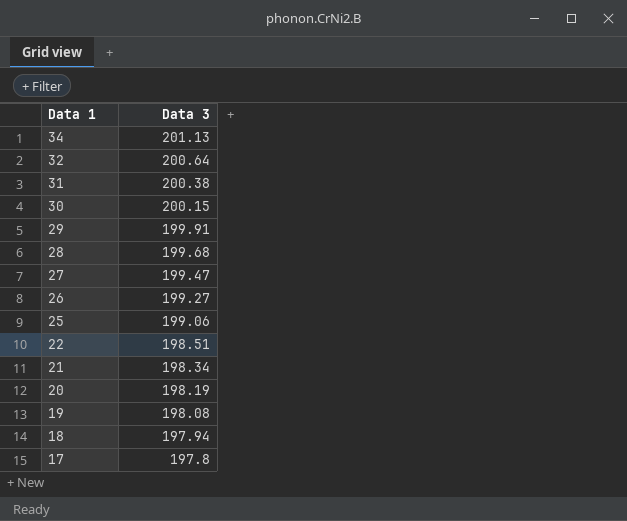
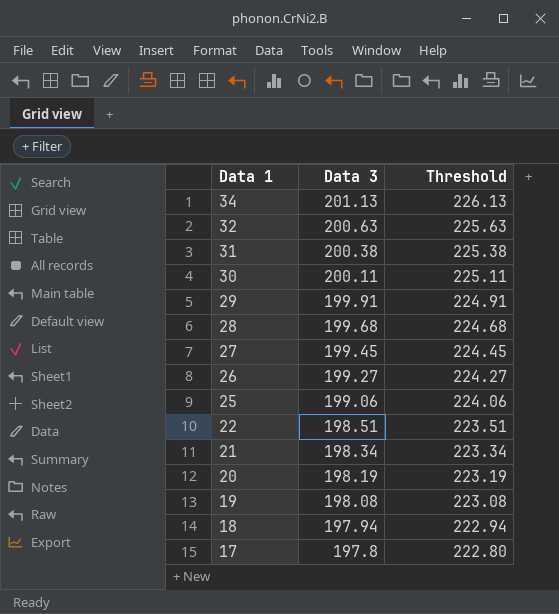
column Threshold | formula: none -> [Data 3] + 25
32 | Data 3: 200.64 -> 200.63
30 | Data 3: 200.15 -> 200.11
27 | Data 3: 199.47 -> 199.45

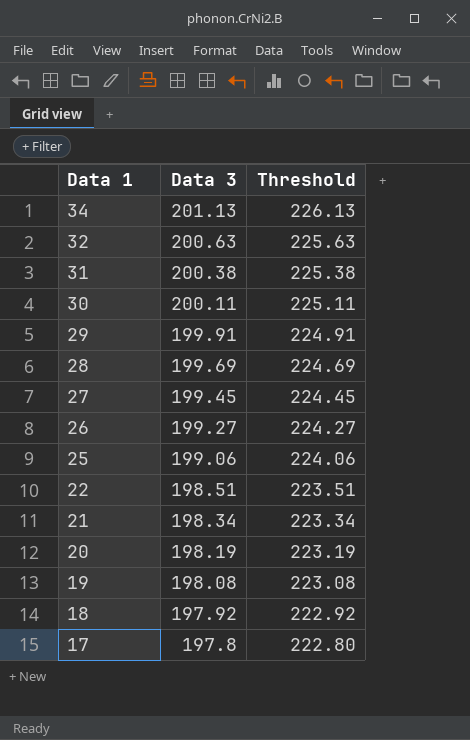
28 | Data 3: 199.68 -> 199.69
28 | Threshold: 224.68 -> 224.69
18 | Data 3: 197.94 -> 197.92
18 | Threshold: 222.94 -> 222.92

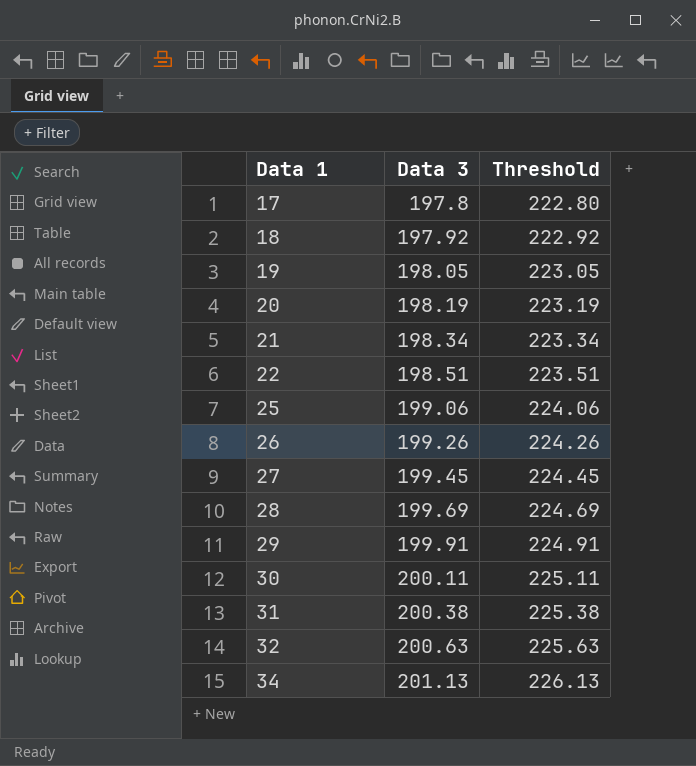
row order: Data 1 descending -> Data 1 ascending
19 | Data 3: 198.08 -> 198.05
19 | Threshold: 223.08 -> 223.05
26 | Data 3: 199.27 -> 199.26
26 | Threshold: 224.27 -> 224.26

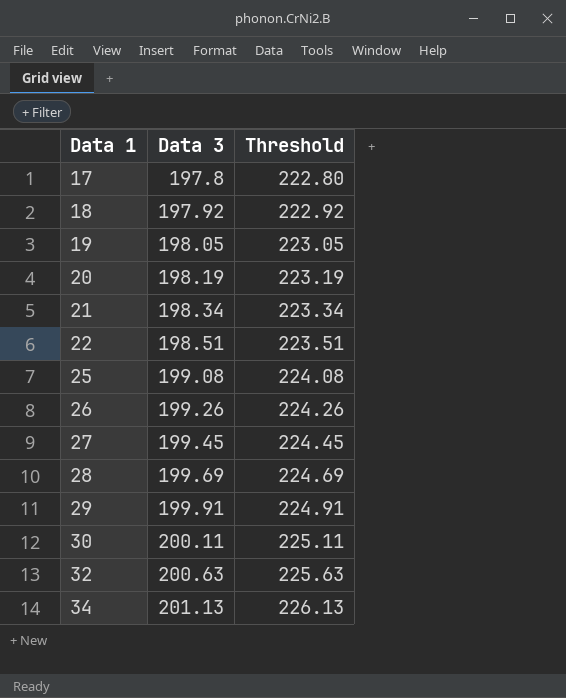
row 31: 200.38 | 225.38 -> none
25 | Data 3: 199.06 -> 199.08
25 | Threshold: 224.06 -> 224.08

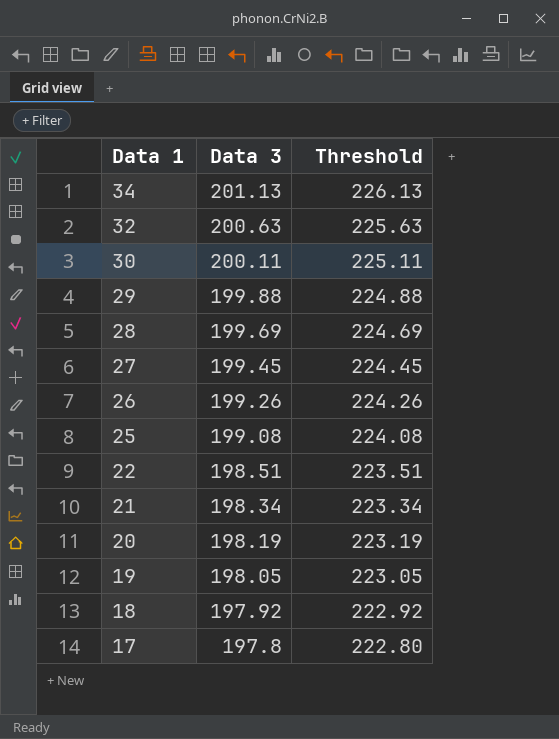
row order: Data 1 ascending -> Data 1 descending
29 | Data 3: 199.91 -> 199.88
29 | Threshold: 224.91 -> 224.88

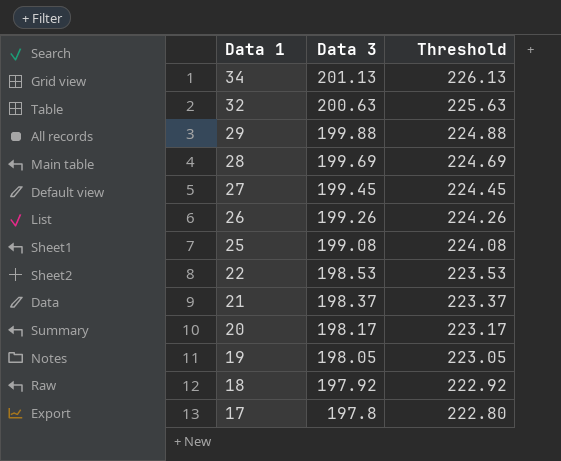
row 30: 200.11 | 225.11 -> none
22 | Data 3: 198.51 -> 198.53
22 | Threshold: 223.51 -> 223.53
21 | Data 3: 198.34 -> 198.37
21 | Threshold: 223.34 -> 223.37
20 | Data 3: 198.19 -> 198.17
20 | Threshold: 223.19 -> 223.17

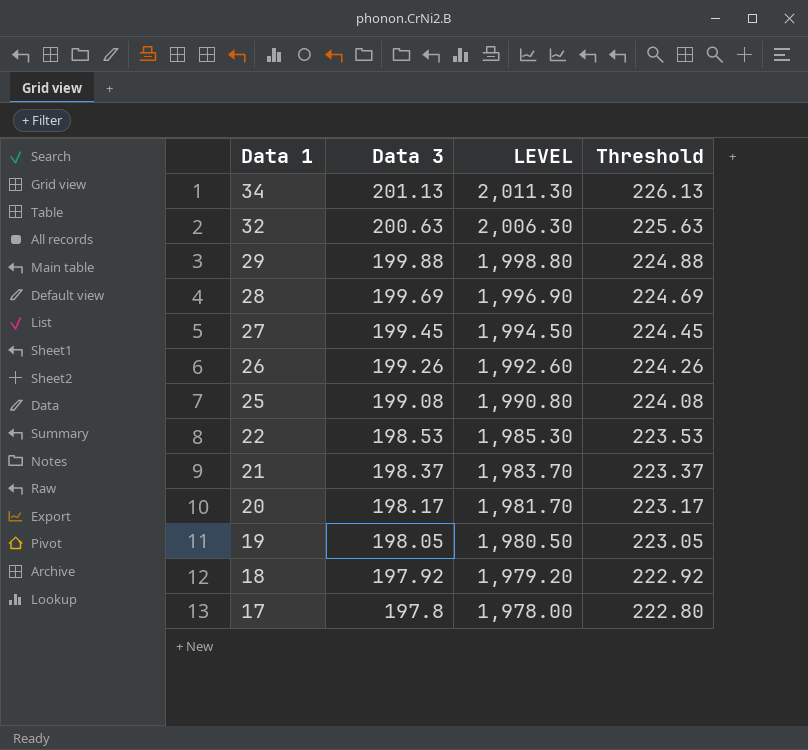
column LEVEL | formula: none -> [Data 3] * 10

